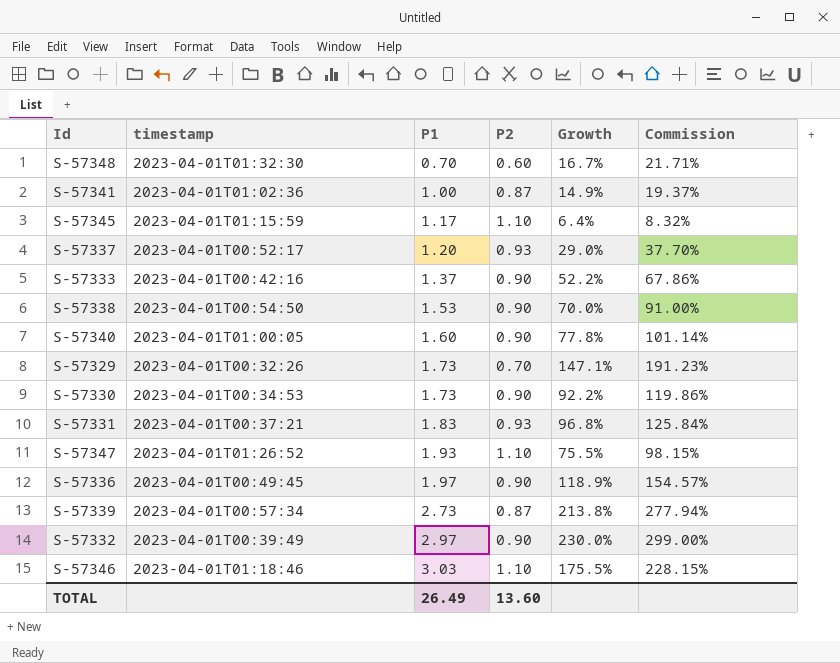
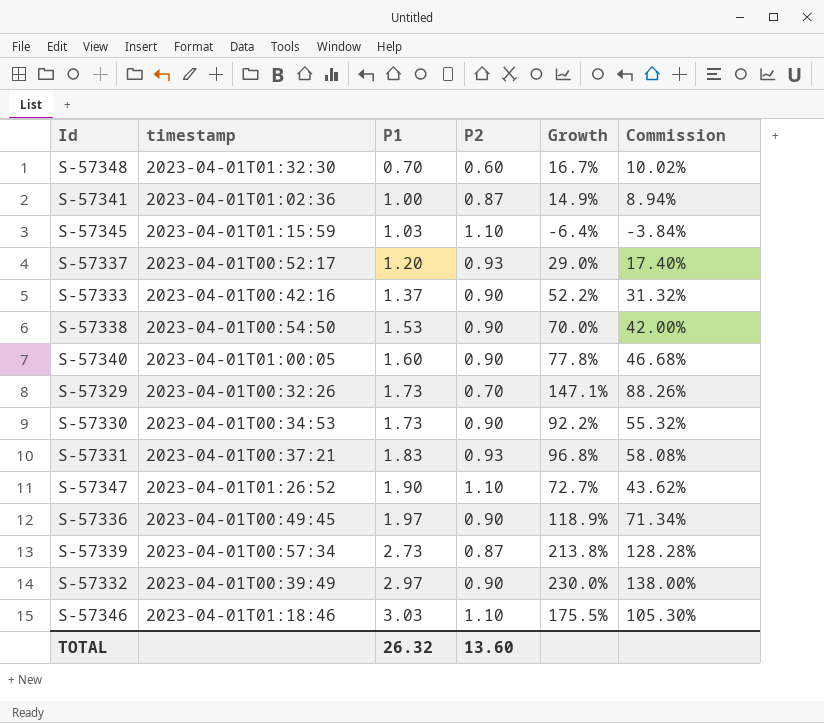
column Commission | formula: [Growth] * 1.3 -> [Growth] * 0.6
S-57345 | P1: 1.17 -> 1.03
S-57345 | Growth: 6.4% -> -6.4%
S-57347 | P1: 1.93 -> 1.90
S-57347 | Growth: 75.5% -> 72.7%
TOTAL | P1: 26.49 -> 26.32

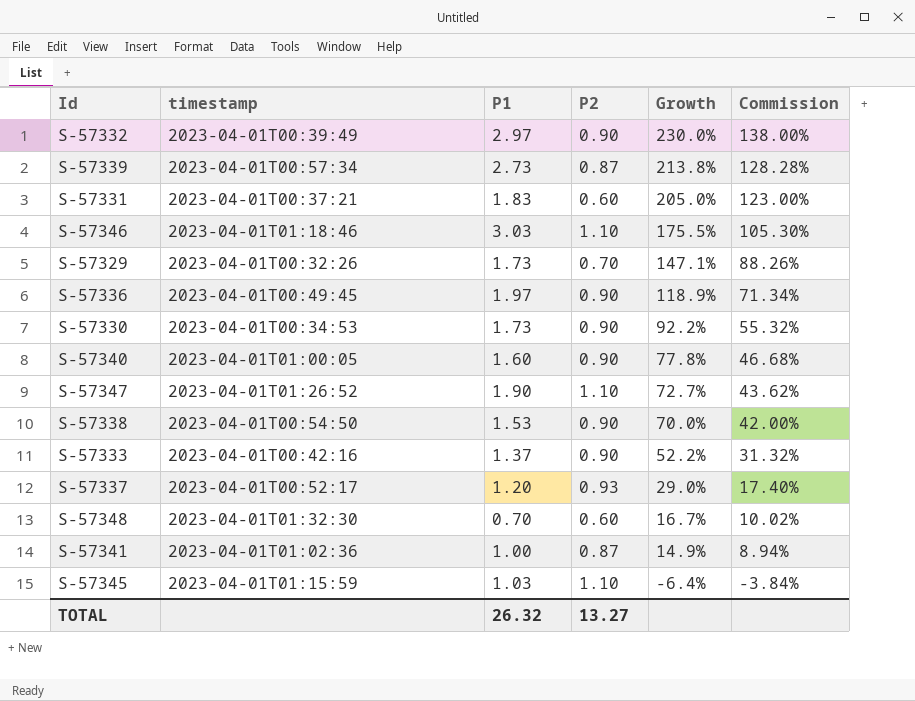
row order: P1 ascending -> Growth descending
S-57331 | P2: 0.93 -> 0.60
S-57331 | Growth: 96.8% -> 205.0%
S-57331 | Commission: 58.08% -> 123.00%
TOTAL | P2: 13.60 -> 13.27

